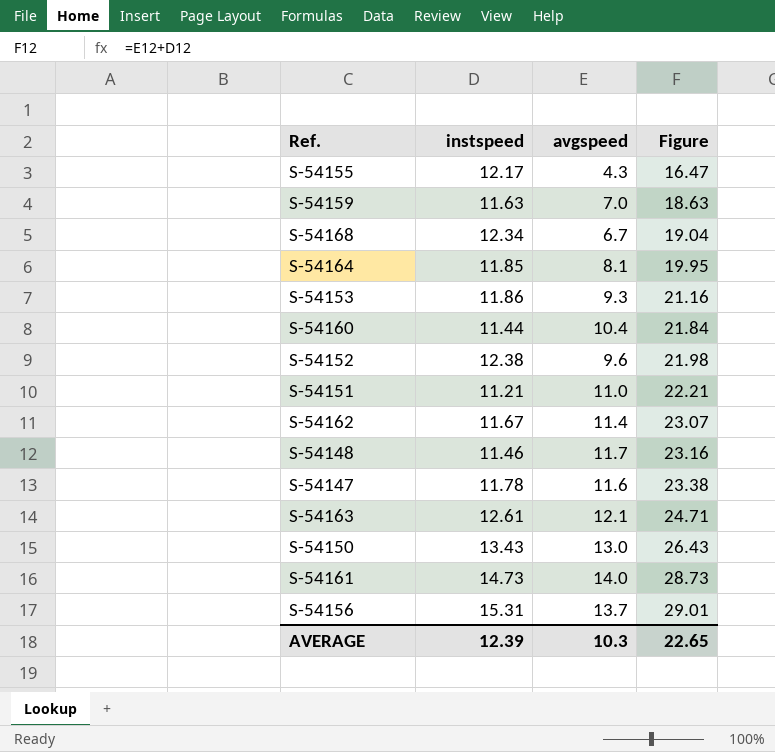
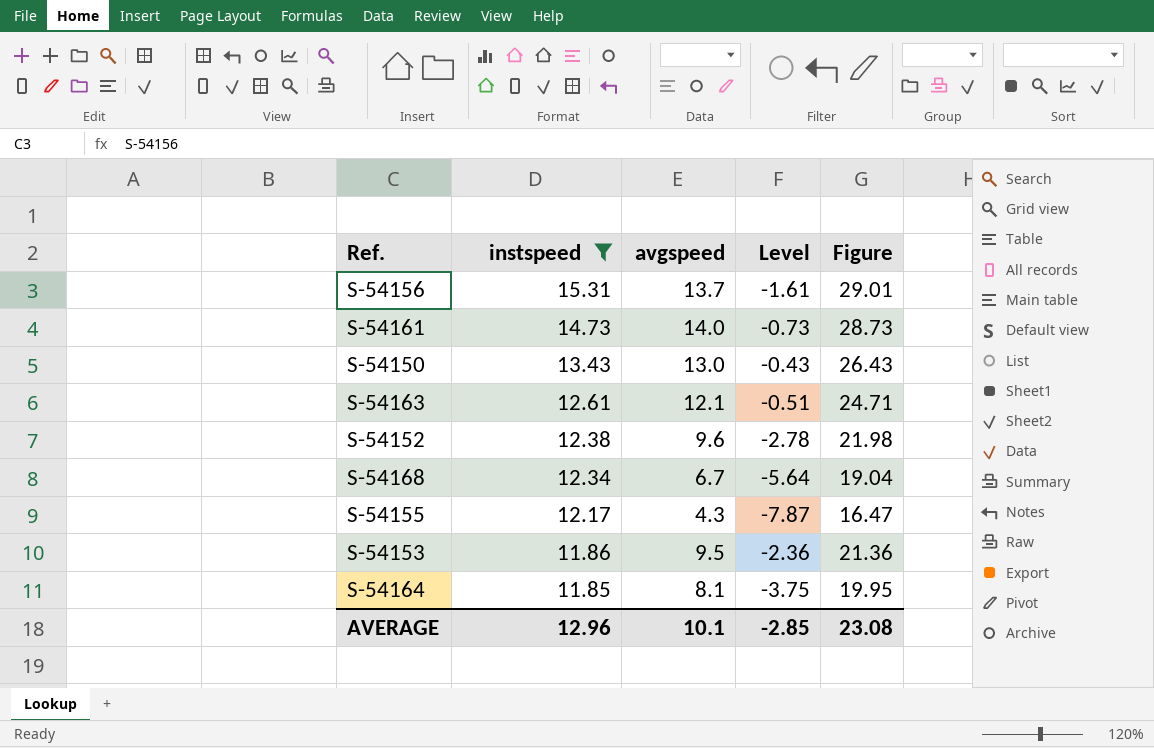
filter: none -> instspeed >= 11.85
row order: Figure ascending -> instspeed descending
column Level | formula: none -> [avgspeed] - [instspeed]
S-54153 | avgspeed: 9.3 -> 9.5
S-54153 | Figure: 21.16 -> 21.36
AVERAGE | instspeed: 12.39 -> 12.96
AVERAGE | avgspeed: 10.3 -> 10.1
AVERAGE | Figure: 22.65 -> 23.08

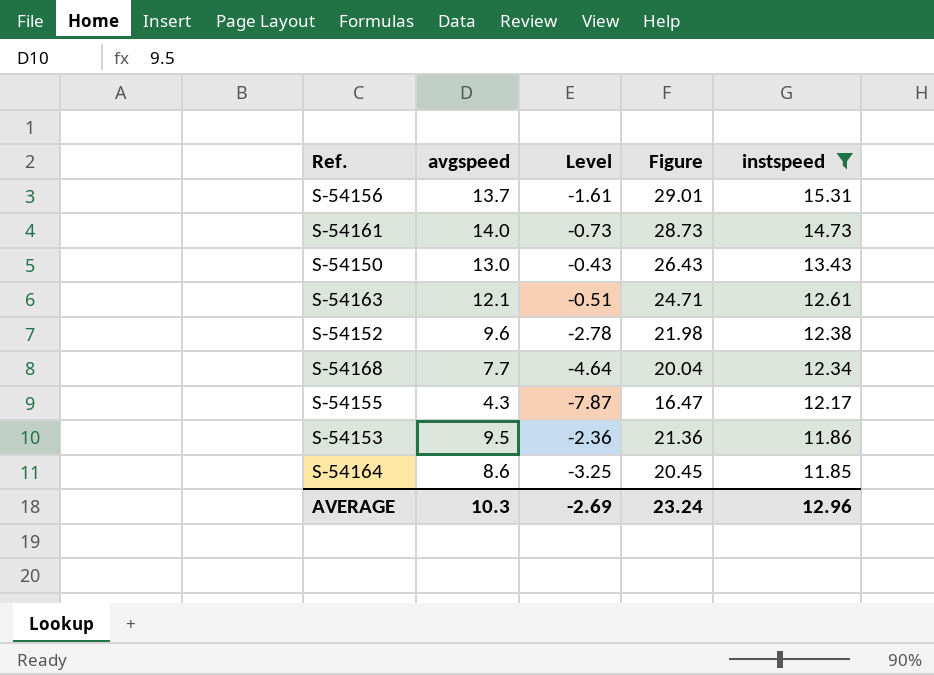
column instspeed | position: 2 -> 5
S-54168 | avgspeed: 6.7 -> 7.7
S-54168 | Level: -5.64 -> -4.64
S-54168 | Figure: 19.04 -> 20.04
S-54164 | avgspeed: 8.1 -> 8.6
S-54164 | Level: -3.75 -> -3.25
S-54164 | Figure: 19.95 -> 20.45
AVERAGE | avgspeed: 10.1 -> 10.3
AVERAGE | Level: -2.85 -> -2.69
AVERAGE | Figure: 23.08 -> 23.24

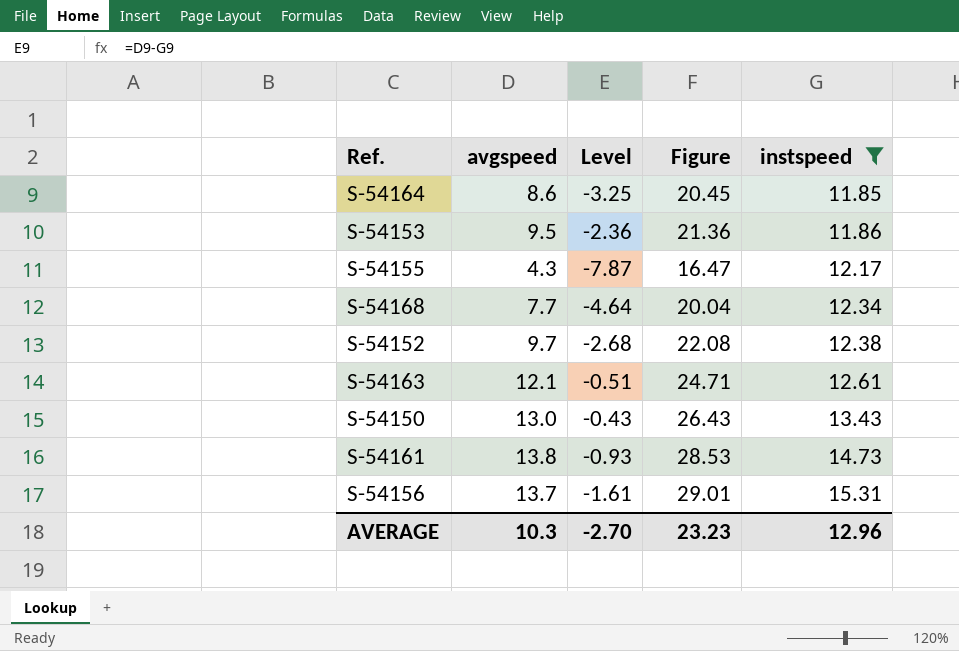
row order: instspeed descending -> instspeed ascending
S-54152 | avgspeed: 9.6 -> 9.7
S-54152 | Level: -2.78 -> -2.68
S-54152 | Figure: 21.98 -> 22.08
S-54161 | avgspeed: 14.0 -> 13.8
S-54161 | Level: -0.73 -> -0.93
S-54161 | Figure: 28.73 -> 28.53
AVERAGE | Level: -2.69 -> -2.70
AVERAGE | Figure: 23.24 -> 23.23

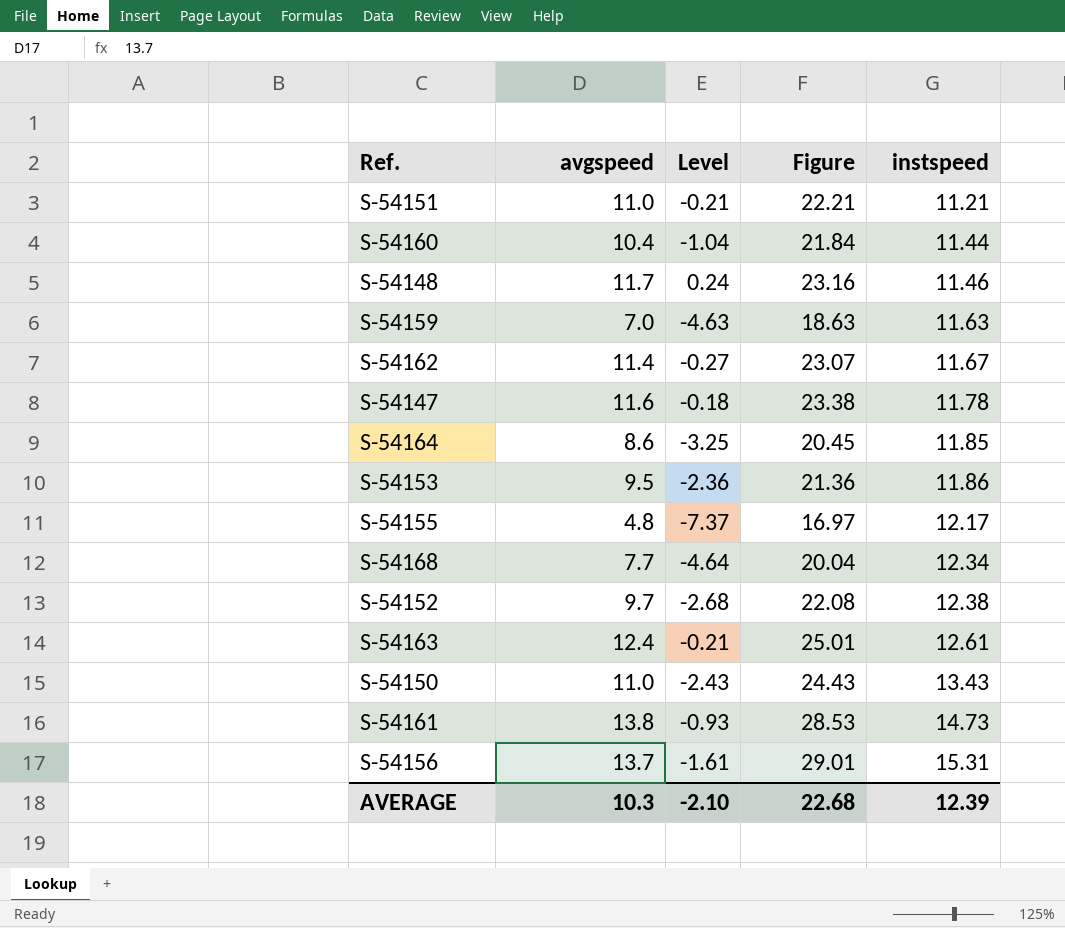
filter: instspeed >= 11.85 -> none
S-54155 | avgspeed: 4.3 -> 4.8
S-54155 | Level: -7.87 -> -7.37
S-54155 | Figure: 16.47 -> 16.97
S-54163 | avgspeed: 12.1 -> 12.4
S-54163 | Level: -0.51 -> -0.21
S-54163 | Figure: 24.71 -> 25.01
S-54150 | avgspeed: 13.0 -> 11.0
S-54150 | Level: -0.43 -> -2.43
S-54150 | Figure: 26.43 -> 24.43
AVERAGE | Level: -2.70 -> -2.10
AVERAGE | Figure: 23.23 -> 22.68
AVERAGE | instspeed: 12.96 -> 12.39

